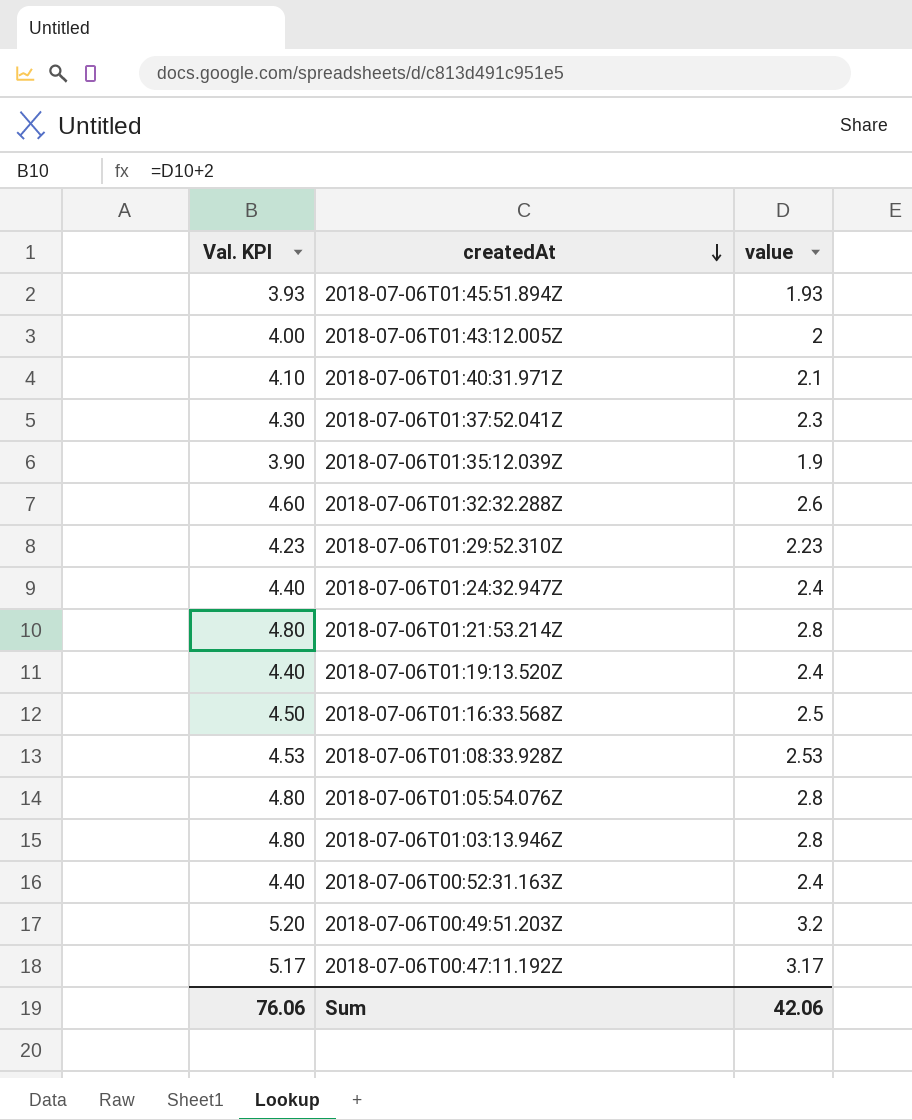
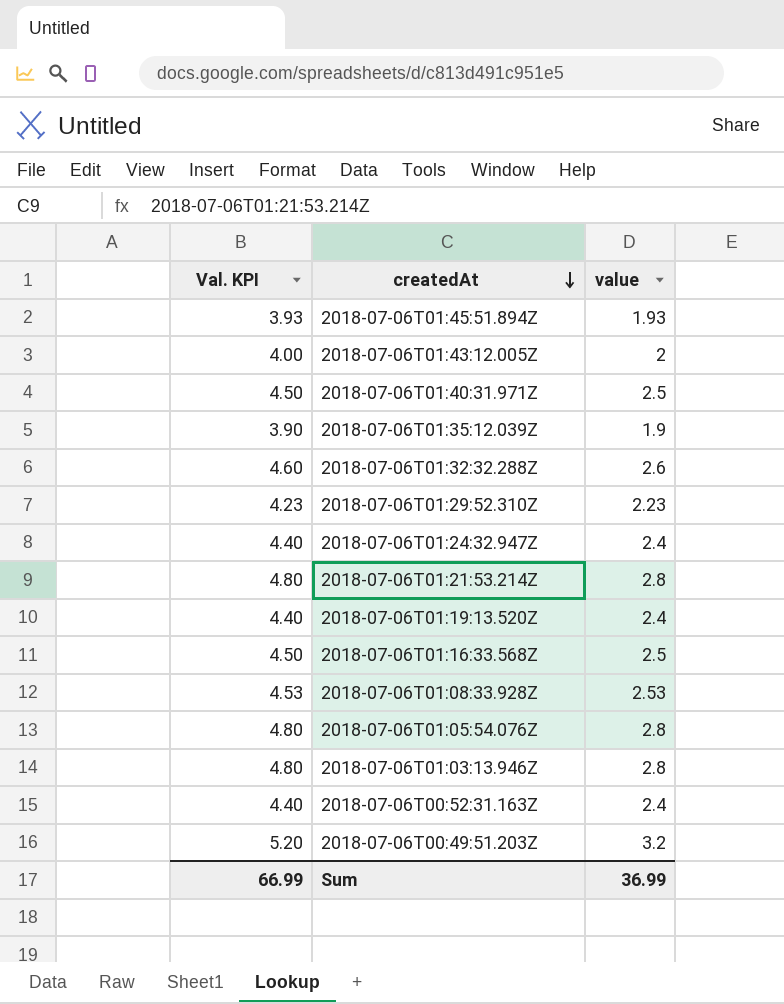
row 2018-07-06T01:37:52.041Z: 4.30 | 2.3 -> none
row 2018-07-06T00:47:11.192Z: 5.17 | 3.17 -> none
2018-07-06T01:40:31.971Z | Val. KPI: 4.10 -> 4.50
2018-07-06T01:40:31.971Z | value: 2.1 -> 2.5
Sum | Val. KPI: 76.06 -> 66.99
Sum | value: 42.06 -> 36.99

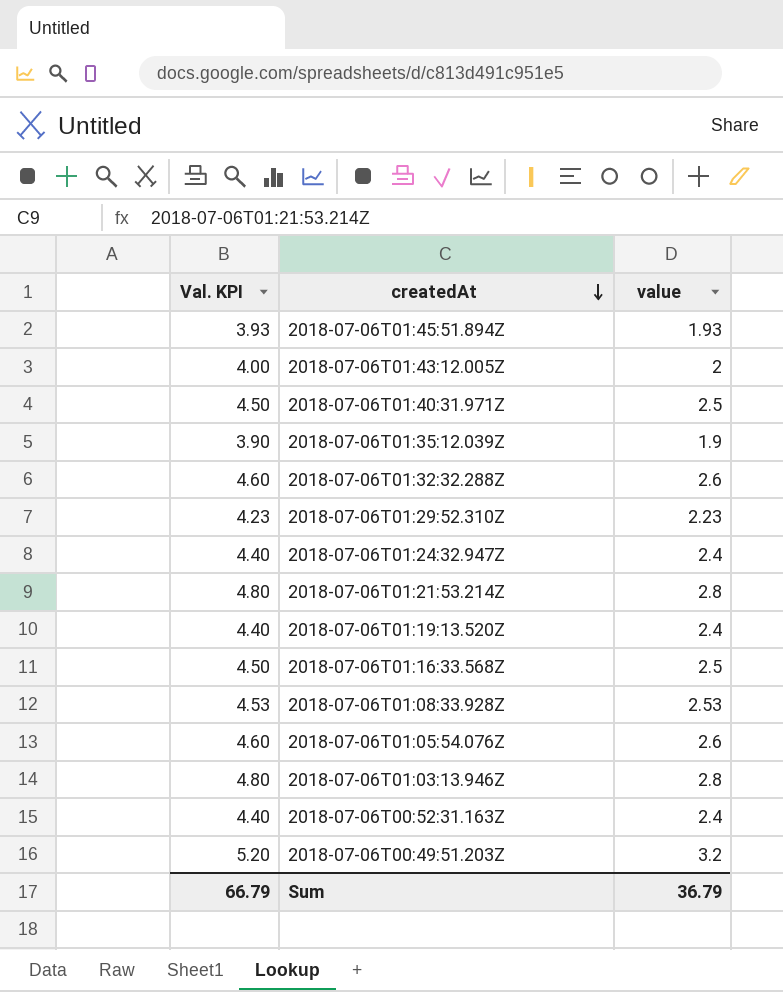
2018-07-06T01:05:54.076Z | Val. KPI: 4.80 -> 4.60
2018-07-06T01:05:54.076Z | value: 2.8 -> 2.6
Sum | Val. KPI: 66.99 -> 66.79
Sum | value: 36.99 -> 36.79

